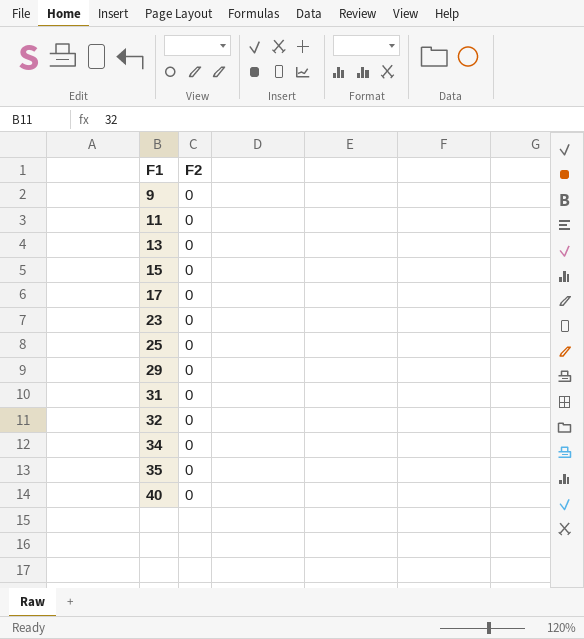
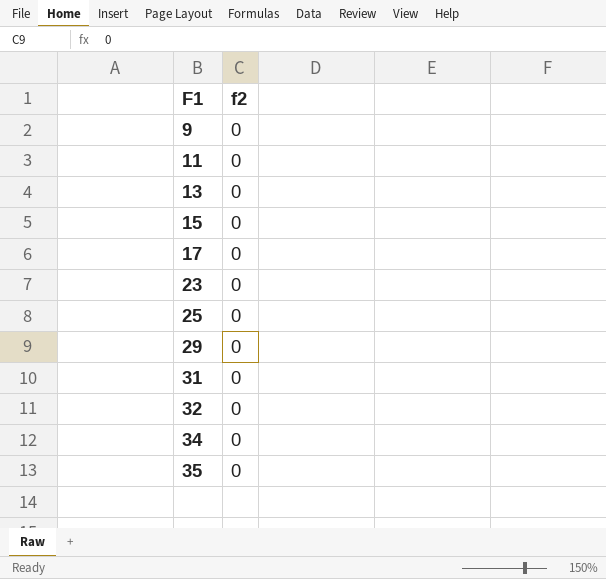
column name: F2 -> f2
row 40: 0 -> none

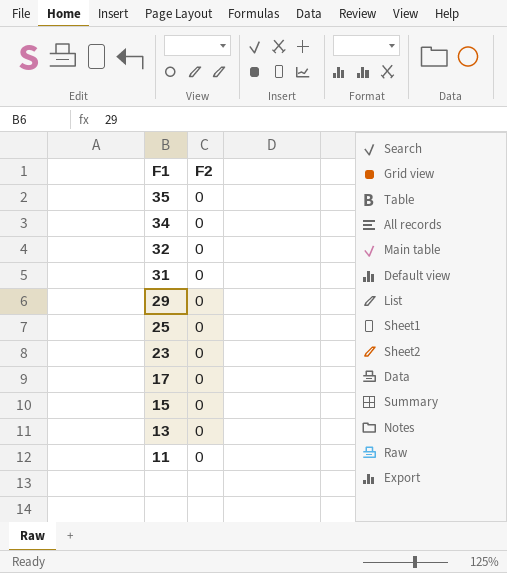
row order: F1 ascending -> F1 descending
column name: f2 -> F2
row 9: 0 -> none

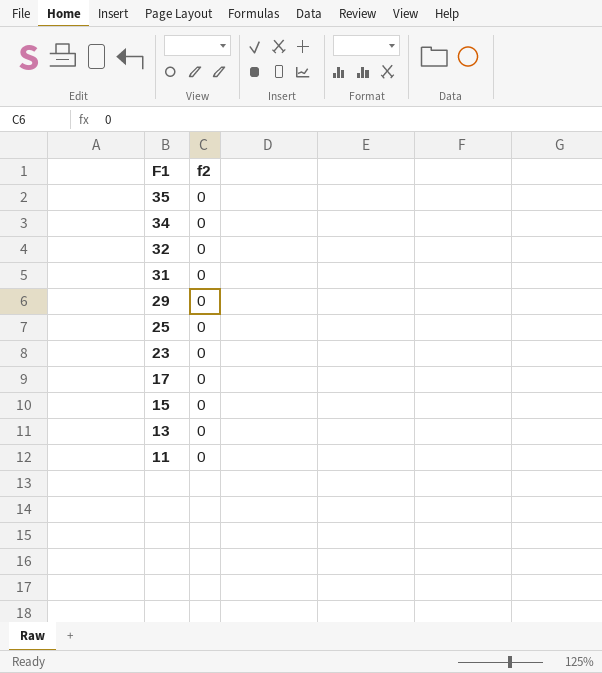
column name: F2 -> f2

